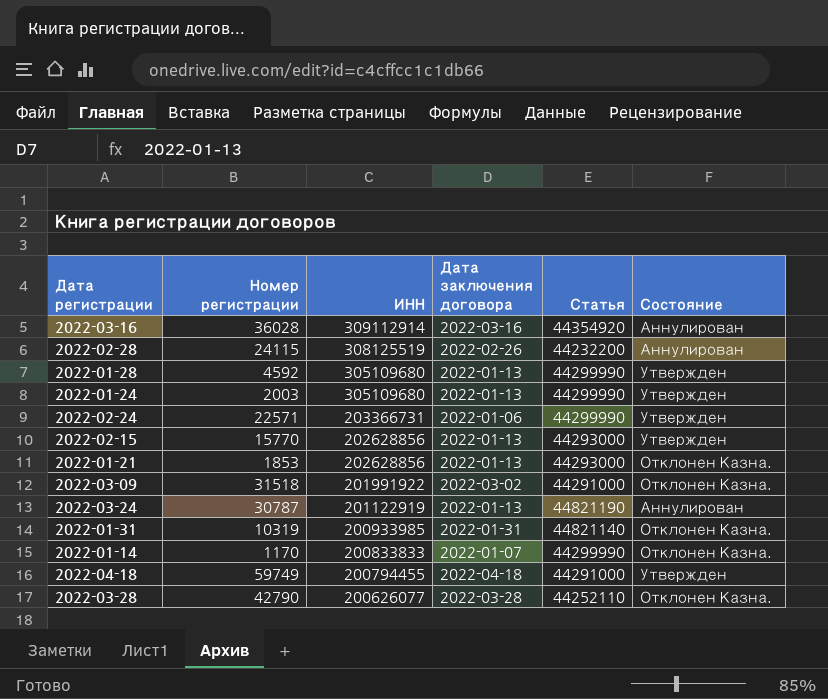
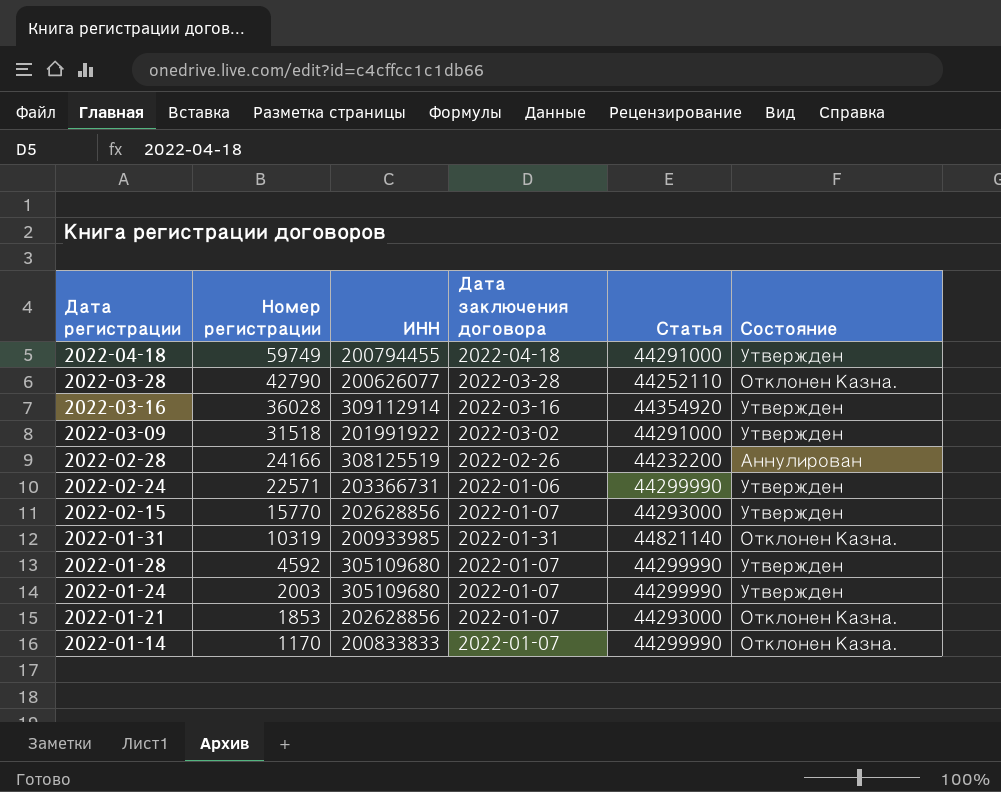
row order: ИНН descending -> Дата регистрации descending
row 2022-03-24: 30787 | 201122919 | 2022-01-13 | 44821190 | Аннулирован -> none
2022-03-16 | Состояние: Аннулирован -> Утвержден
2022-03-09 | Состояние: Отклонен Казна. -> Утвержден
2022-02-28 | Номер регистрации: 24115 -> 24166
2022-02-15 | Дата заключения договора: 2022-01-13 -> 2022-01-07
2022-01-28 | Дата заключения договора: 2022-01-13 -> 2022-01-07
2022-01-24 | Дата заключения договора: 2022-01-13 -> 2022-01-07
2022-01-21 | Дата заключения договора: 2022-01-13 -> 2022-01-07

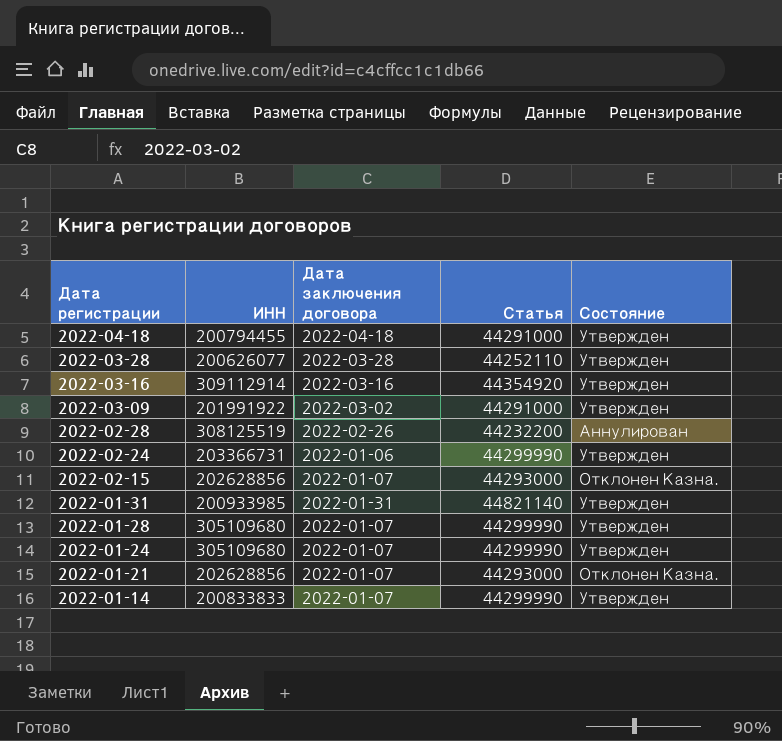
column Номер регистрации | position: 2 -> none
2022-03-28 | Состояние: Отклонен Казна. -> Утвержден
2022-02-15 | Состояние: Утвержден -> Отклонен Казна.
2022-01-31 | Состояние: Отклонен Казна. -> Утвержден
2022-01-14 | Состояние: Отклонен Казна. -> Утвержден

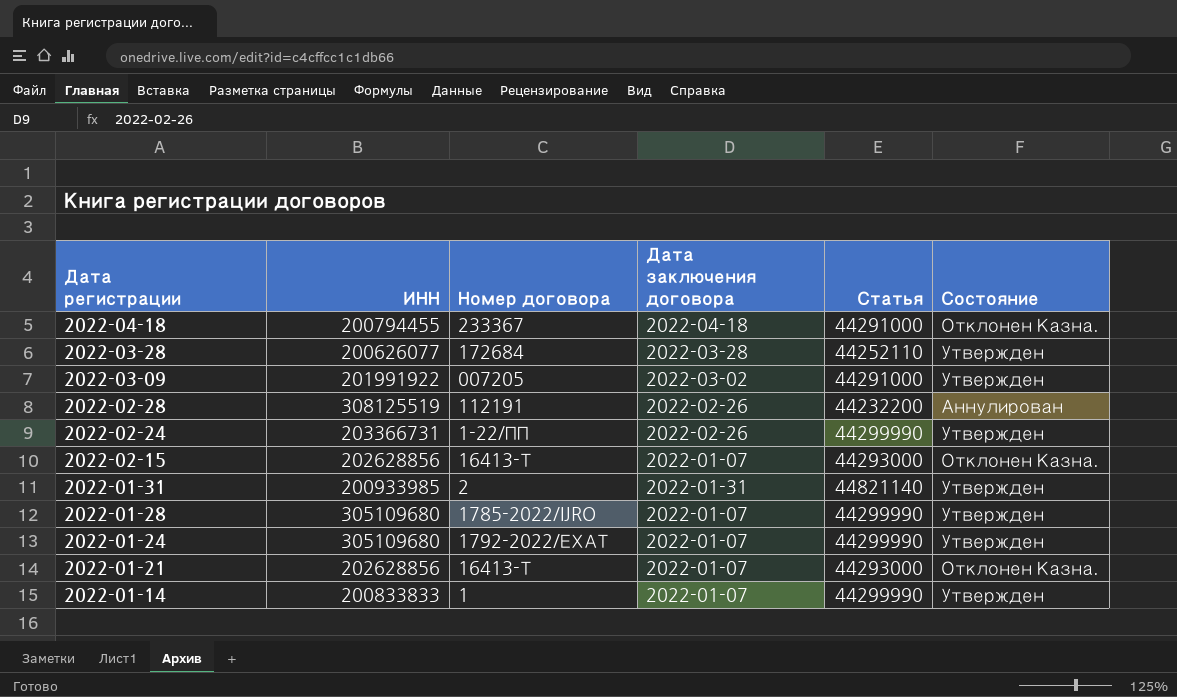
column Номер договора | position: none -> 3
row 2022-03-16: 309112914 | 2022-03-16 | 44354920 | Утвержден -> none
2022-04-18 | Состояние: Утвержден -> Отклонен Казна.
2022-02-24 | Дата заключения договора: 2022-01-06 -> 2022-02-26

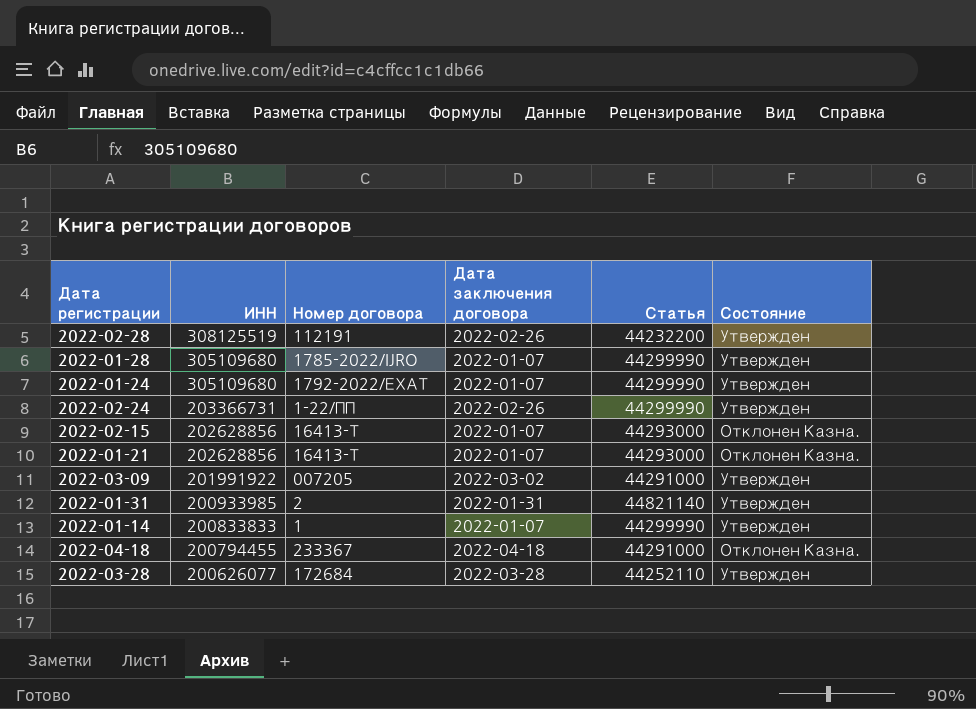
row order: Дата регистрации descending -> ИНН descending
2022-02-28 | Состояние: Аннулирован -> Утвержден

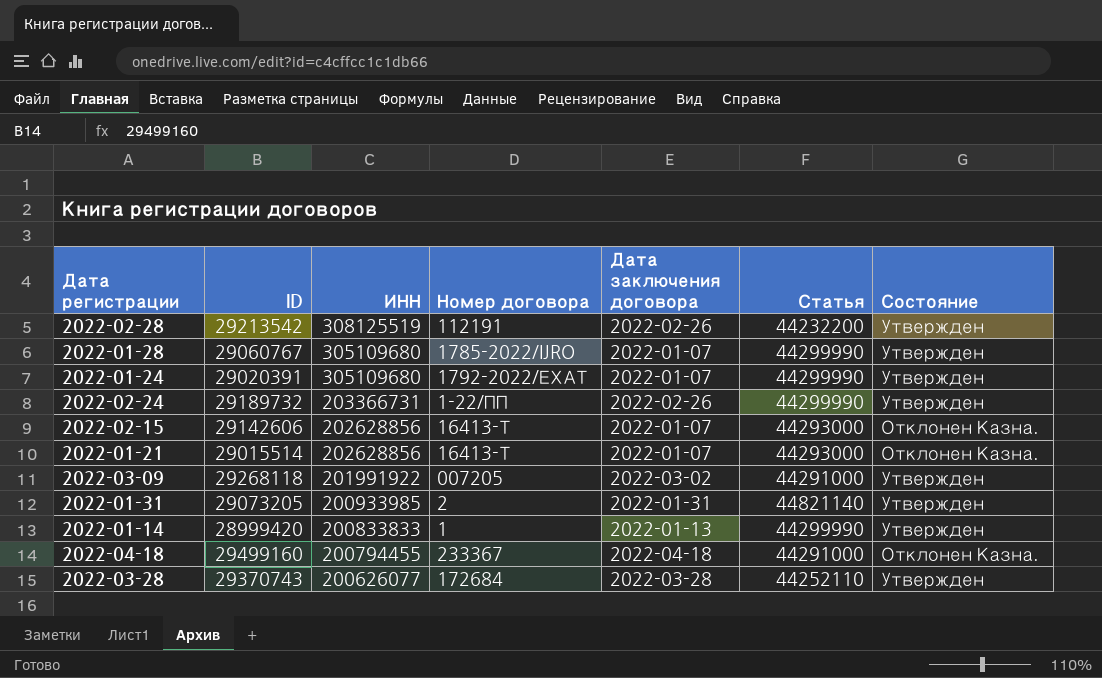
column ID | position: none -> 2
2022-01-14 | Дата заключения договора: 2022-01-07 -> 2022-01-13

